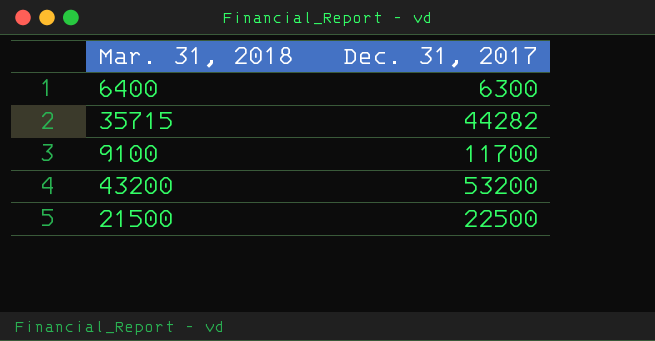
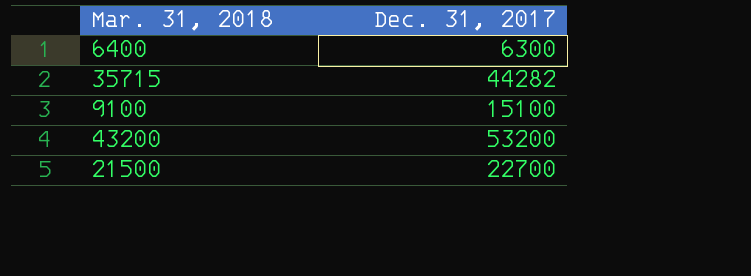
9100 | Dec. 31, 2017: 11700 -> 15100
21500 | Dec. 31, 2017: 22500 -> 22700

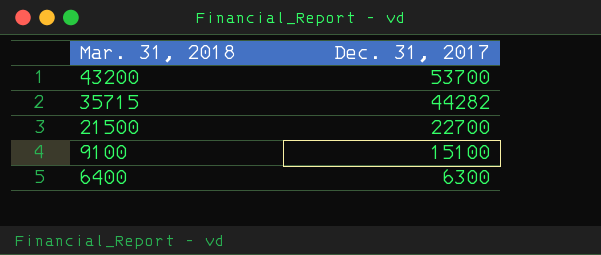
row order: none -> Mar. 31, 2018 descending
43200 | Dec. 31, 2017: 53200 -> 53700

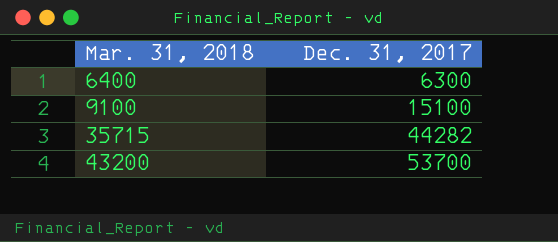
row order: Mar. 31, 2018 descending -> Mar. 31, 2018 ascending
row 21500: 22700 -> none

